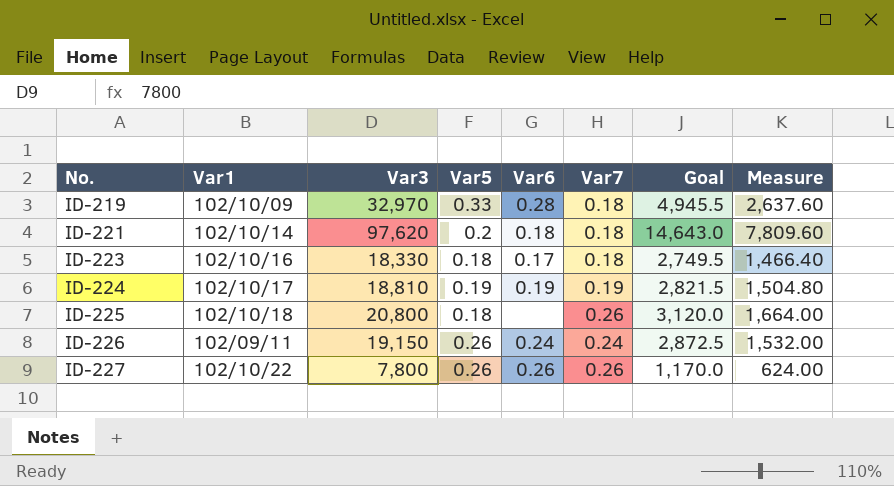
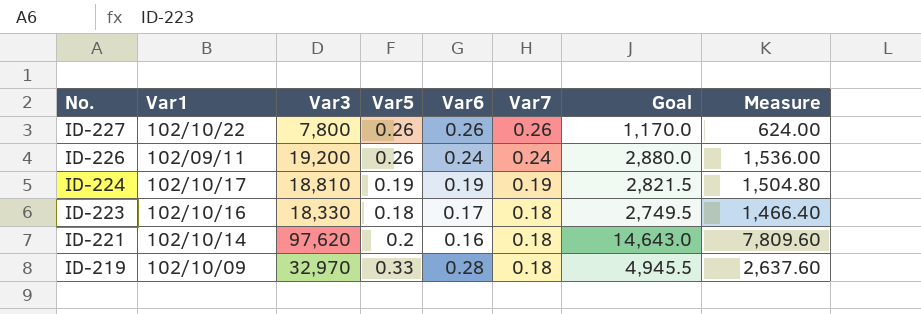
row order: No. ascending -> No. descending
row ID-225: 102/10/18 | 20,800 | 0.18 | none | 0.26 | 3,120.0 | 1,664.00 -> none
ID-226 | Var3: 19,150 -> 19,200
ID-226 | Goal: 2,872.5 -> 2,880.0
ID-226 | Measure: 1,532.00 -> 1,536.00
ID-221 | Var6: 0.18 -> 0.16

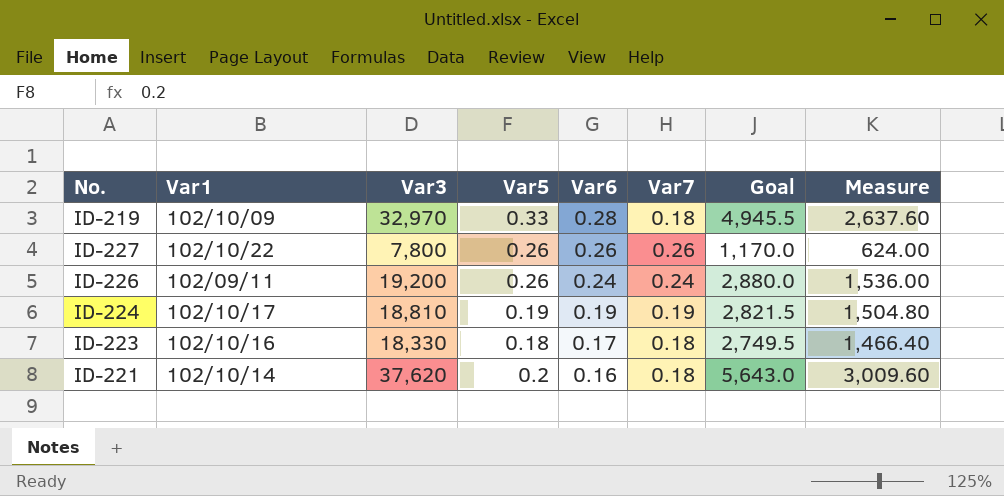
row order: No. descending -> Var6 descending
ID-221 | Var3: 97,620 -> 37,620
ID-221 | Goal: 14,643.0 -> 5,643.0
ID-221 | Measure: 7,809.60 -> 3,009.60

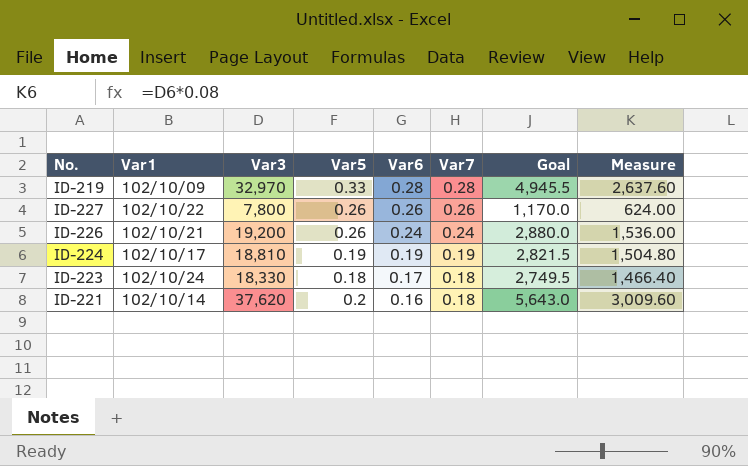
ID-219 | Var7: 0.18 -> 0.28
ID-226 | Var1: 102/09/11 -> 102/10/21
ID-223 | Var1: 102/10/16 -> 102/10/24

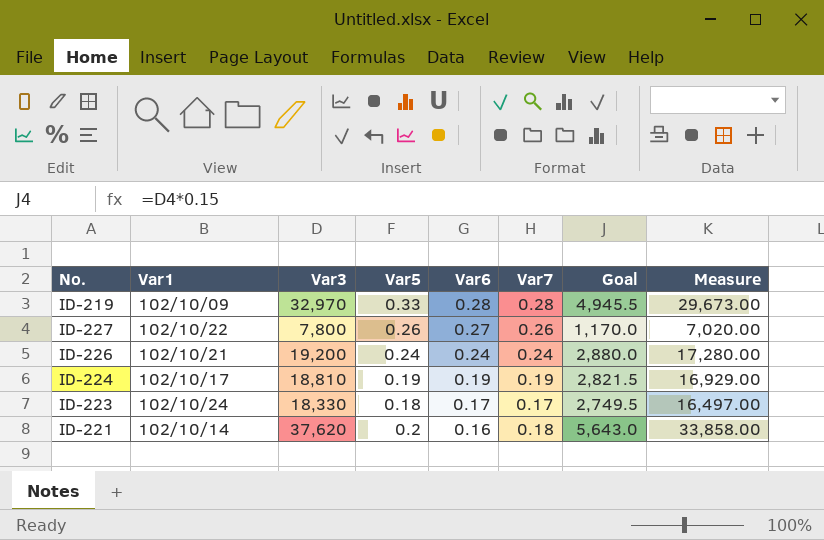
column Measure | formula: [Var3] * 0.08 -> [Var3] * 0.9
ID-227 | Var6: 0.26 -> 0.27
ID-226 | Var5: 0.26 -> 0.24
ID-223 | Var7: 0.18 -> 0.17

